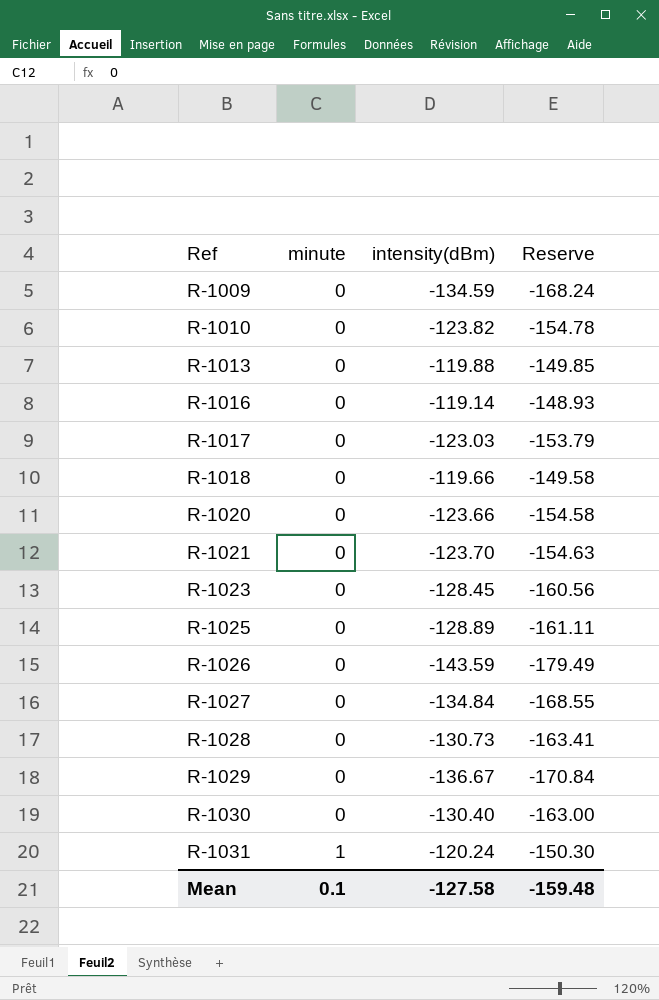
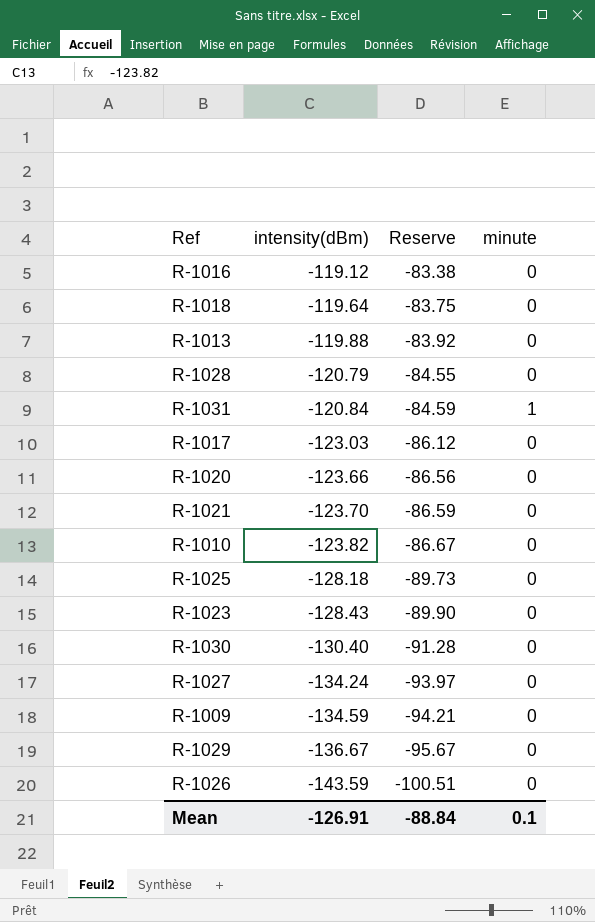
row order: Ref ascending -> intensity(dBm) descending
column Reserve | formula: [intensity(dBm)] * 1.25 -> [intensity(dBm)] * 0.7
column minute | position: 2 -> 4
R-1016 | intensity(dBm): -119.14 -> -119.12
R-1018 | intensity(dBm): -119.66 -> -119.64
R-1028 | intensity(dBm): -130.73 -> -120.79
R-1031 | intensity(dBm): -120.24 -> -120.84
R-1025 | intensity(dBm): -128.89 -> -128.18
R-1023 | intensity(dBm): -128.45 -> -128.43
R-1027 | intensity(dBm): -134.84 -> -134.24
Mean | intensity(dBm): -127.58 -> -126.91
Mean | Reserve: -159.48 -> -88.84

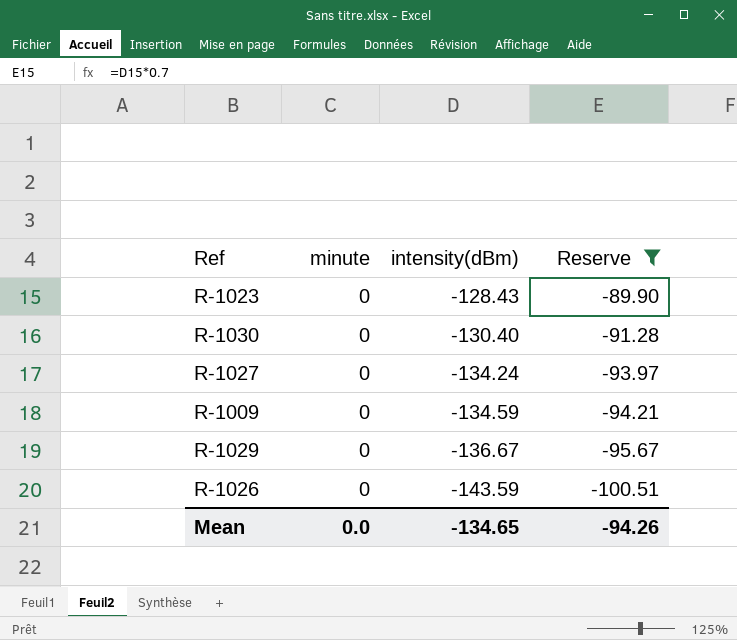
filter: none -> Reserve <= -89.90
column minute | position: 4 -> 2
Mean | minute: 0.1 -> 0.0
Mean | intensity(dBm): -126.91 -> -134.65
Mean | Reserve: -88.84 -> -94.26

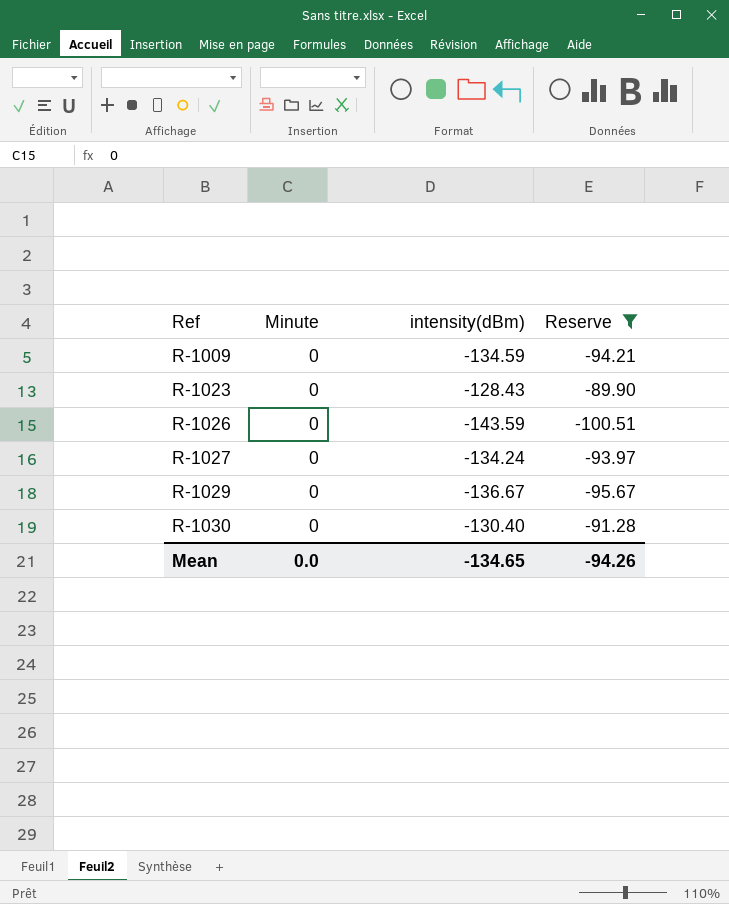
row order: intensity(dBm) descending -> Ref ascending
column name: minute -> Minute

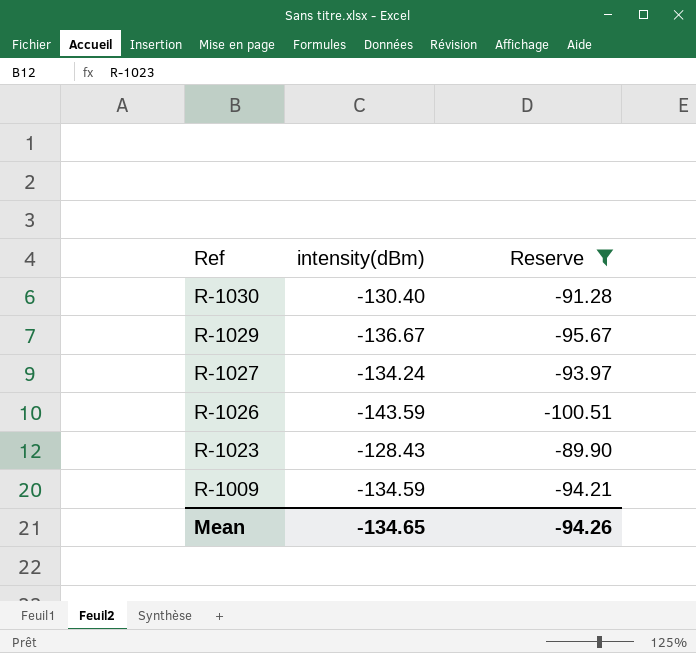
row order: Ref ascending -> Ref descending
column Minute | position: 2 -> none

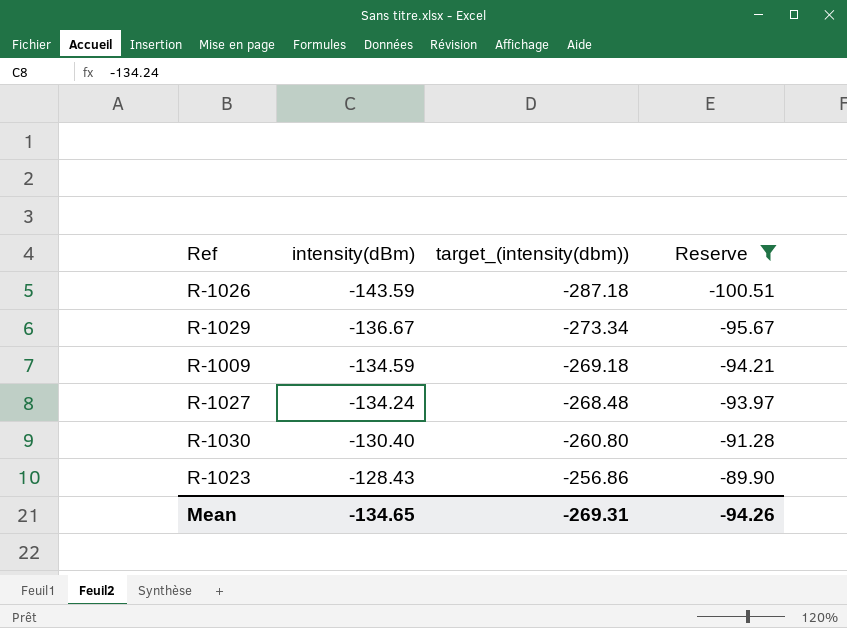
row order: Ref descending -> intensity(dBm) ascending
column target_(intensity(dbm)) | formula: none -> [intensity(dBm)] * 2

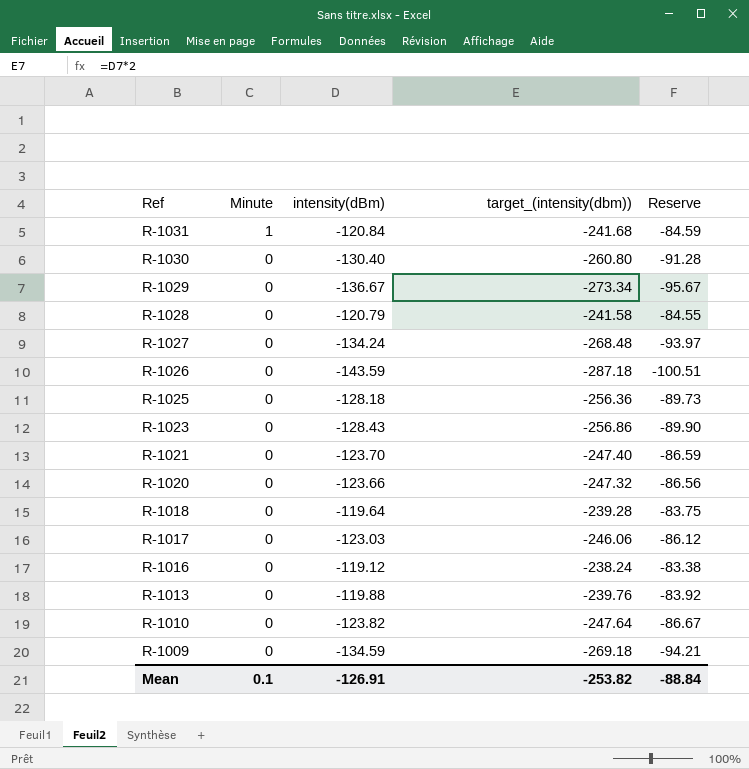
filter: Reserve <= -89.90 -> none
row order: intensity(dBm) ascending -> Ref descending
column Minute | position: none -> 2
Mean | intensity(dBm): -134.65 -> -126.91
Mean | target_(intensity(dbm)): -269.31 -> -253.82
Mean | Reserve: -94.26 -> -88.84

